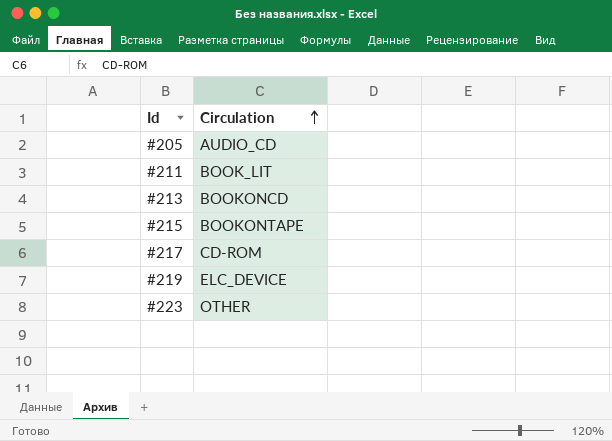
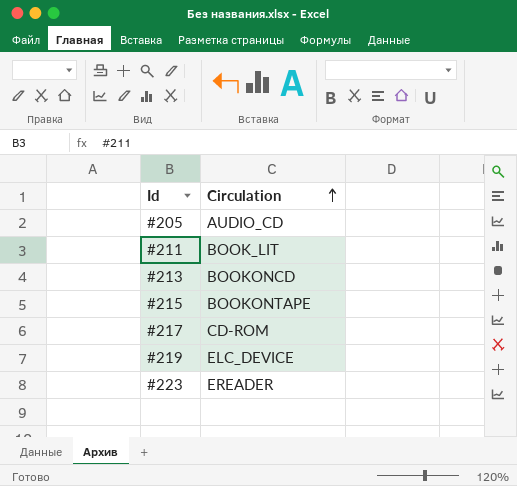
#223 | Circulation: OTHER -> EREADER

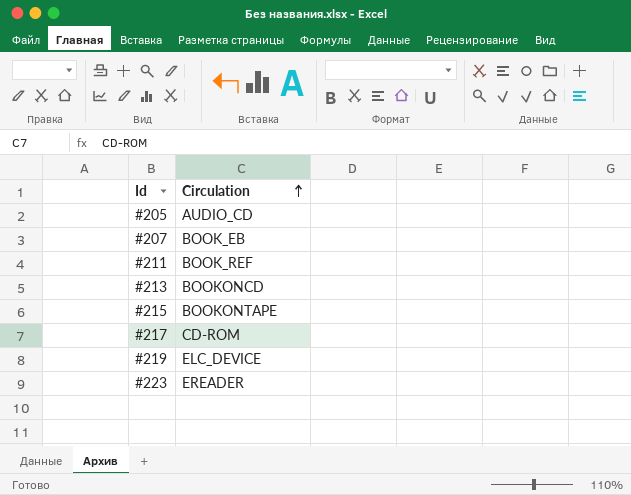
row #207: none -> BOOK_EB
#211 | Circulation: BOOK_LIT -> BOOK_REF

